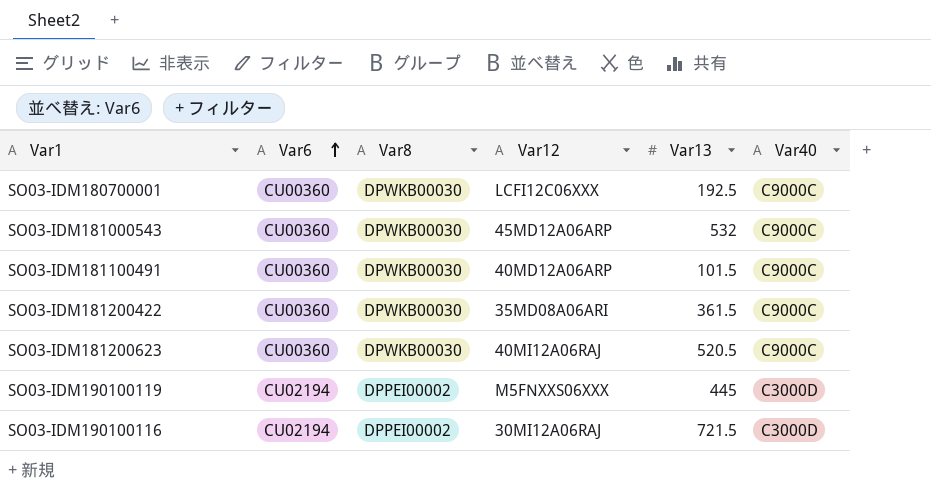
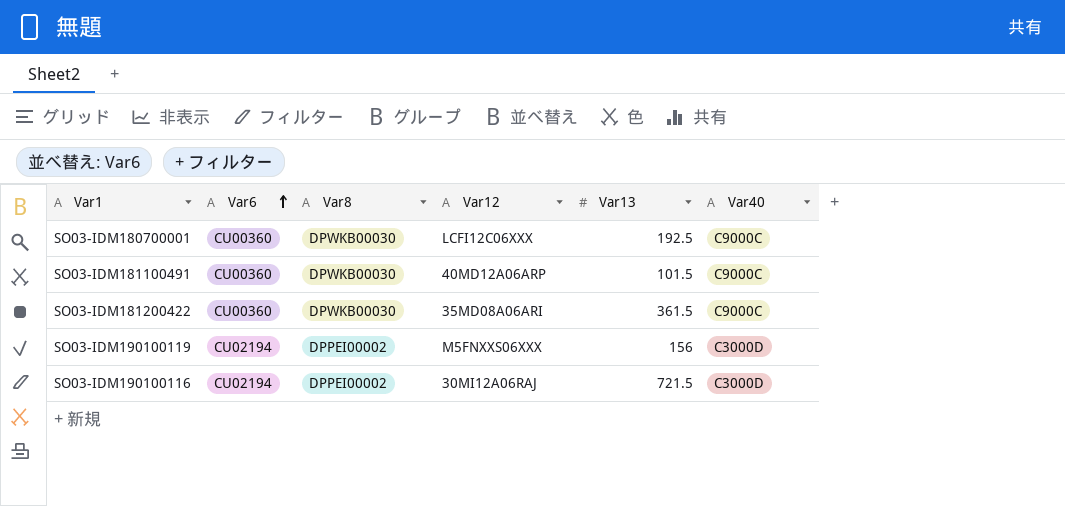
row SO03-IDM181000543: CU00360 | DPWKB00030 | 45MD12A06ARP | 532 | C9000C -> none
row SO03-IDM181200623: CU00360 | DPWKB00030 | 40MI12A06RAJ | 520.5 | C9000C -> none
SO03-IDM190100119 | Var13: 445 -> 156

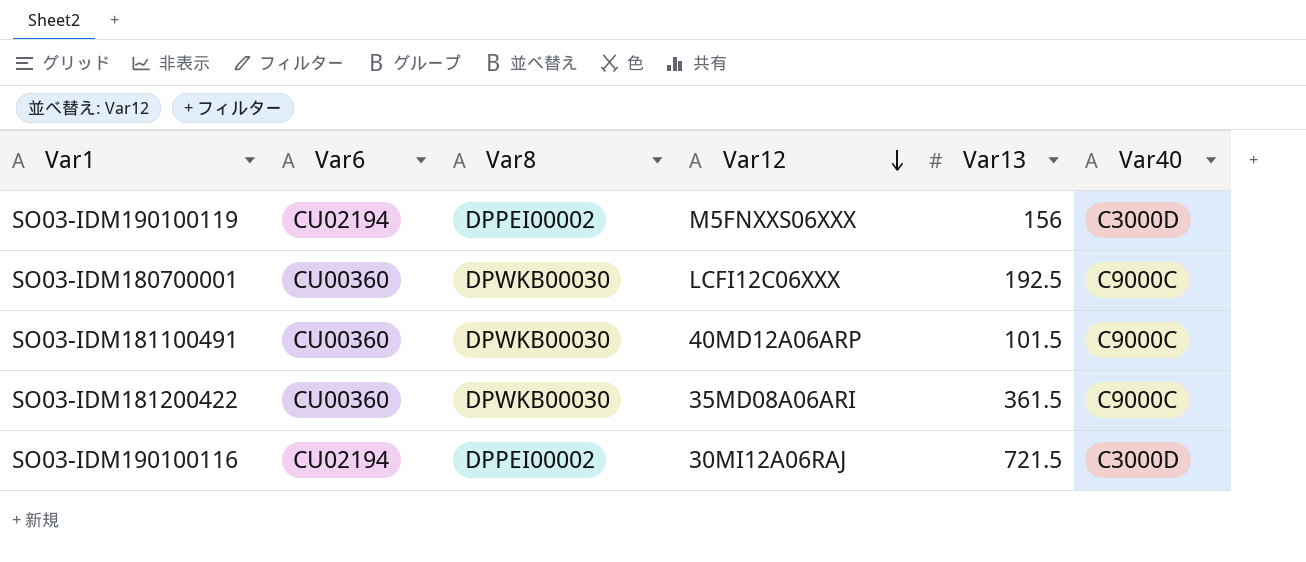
row order: Var6 ascending -> Var12 descending

